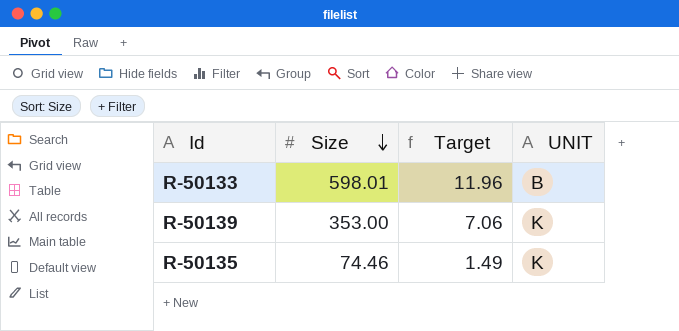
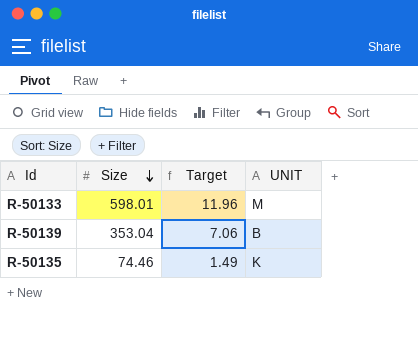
R-50133 | UNIT: B -> M
R-50139 | Size: 353.00 -> 353.04
R-50139 | UNIT: K -> B

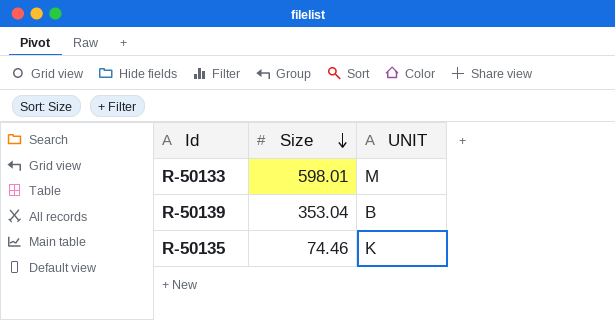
column Target | formula: [Size] * 0.02 -> none

